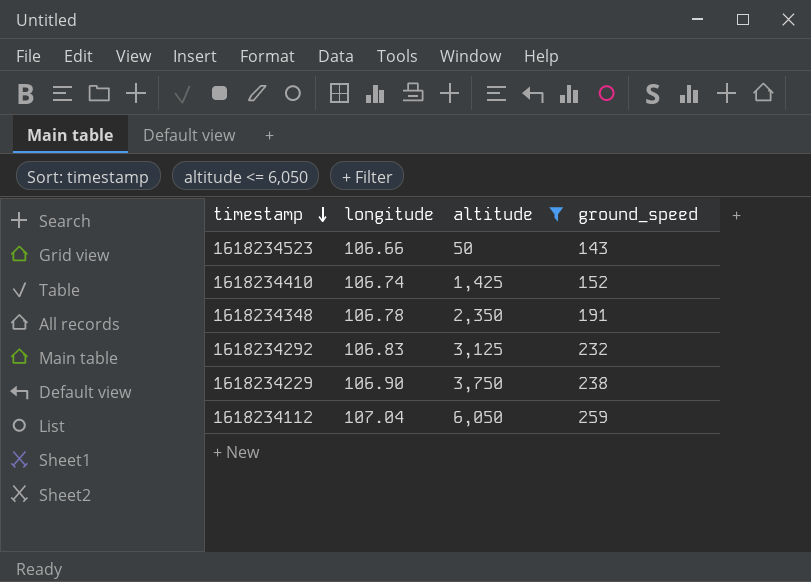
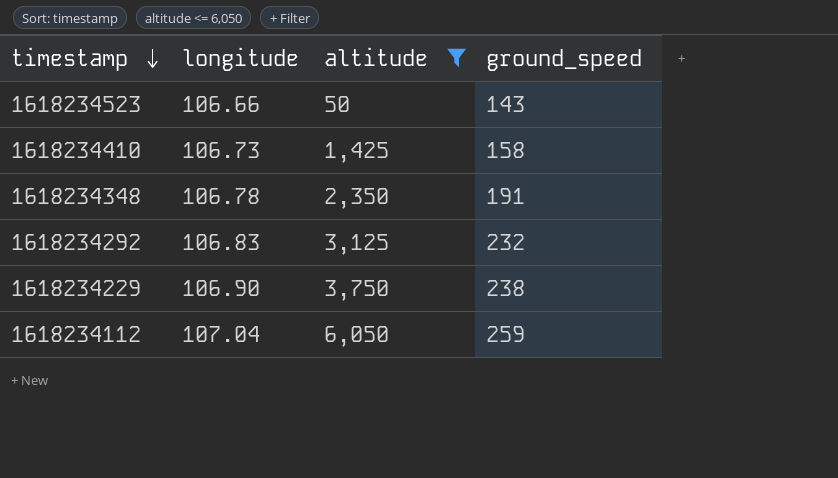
1618234410 | longitude: 106.74 -> 106.73
1618234410 | ground_speed: 152 -> 158

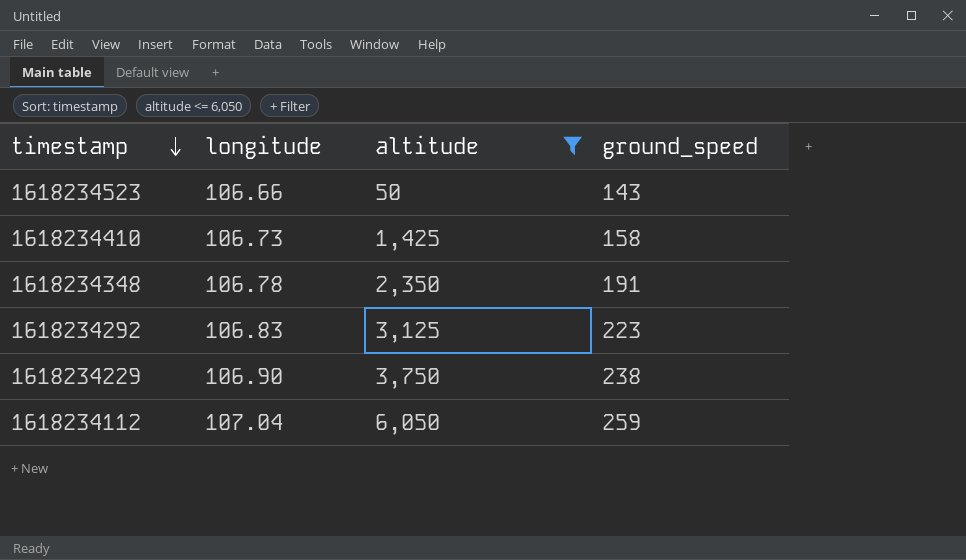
1618234292 | ground_speed: 232 -> 223

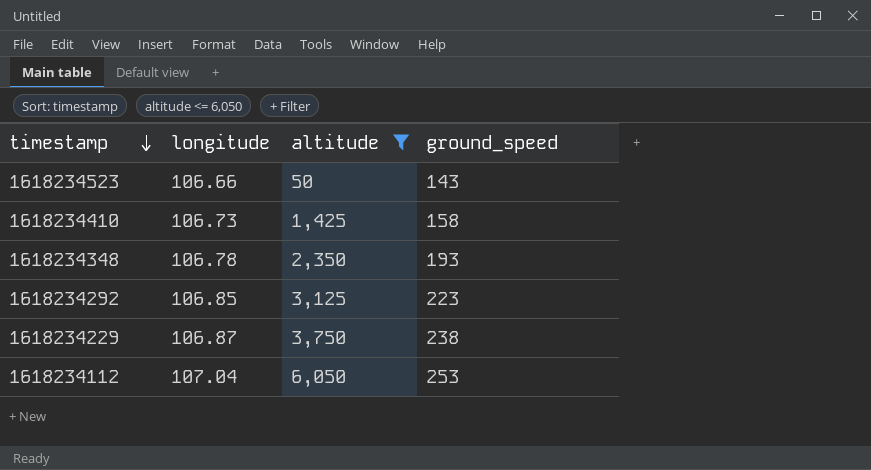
1618234348 | ground_speed: 191 -> 193
1618234292 | longitude: 106.83 -> 106.85
1618234229 | longitude: 106.90 -> 106.87
1618234112 | ground_speed: 259 -> 253

